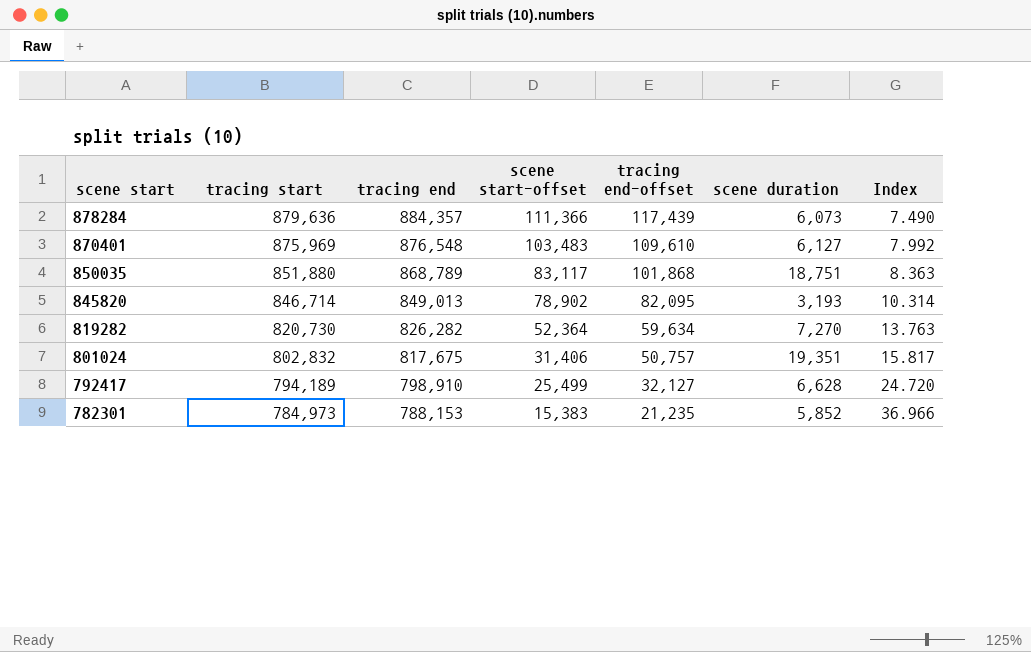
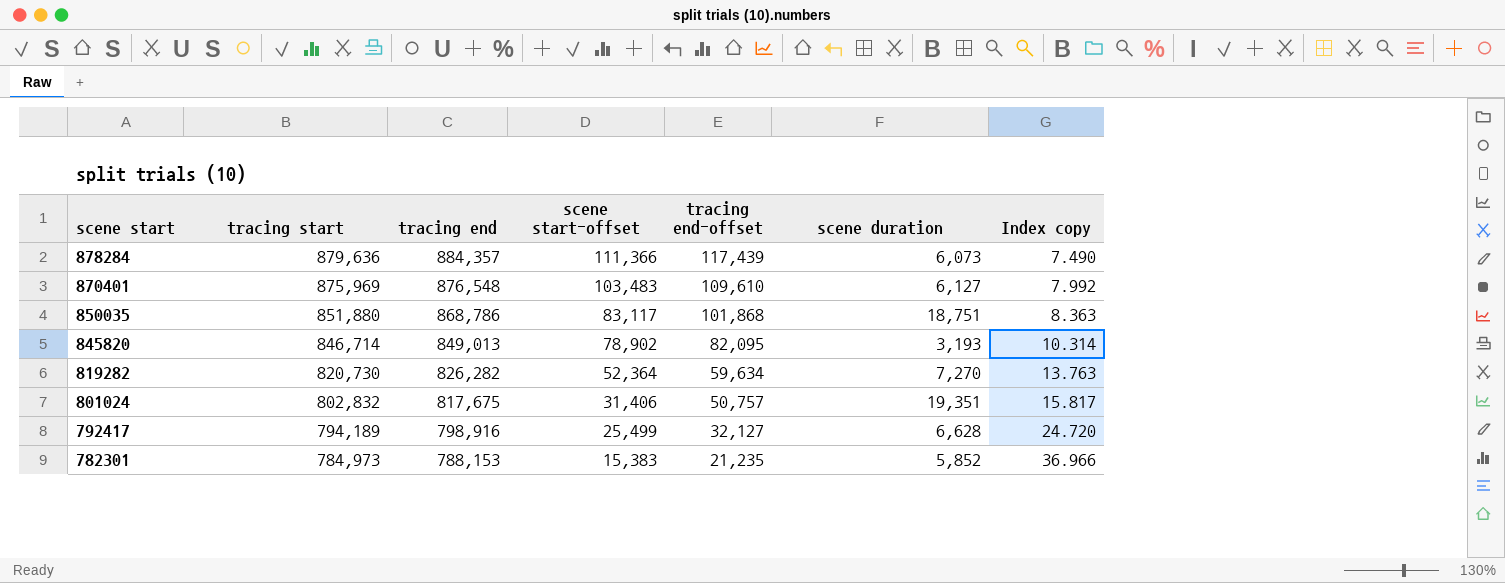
column name: Index -> Index copy
850035 | tracing end: 868,789 -> 868,786
792417 | tracing end: 798,910 -> 798,916

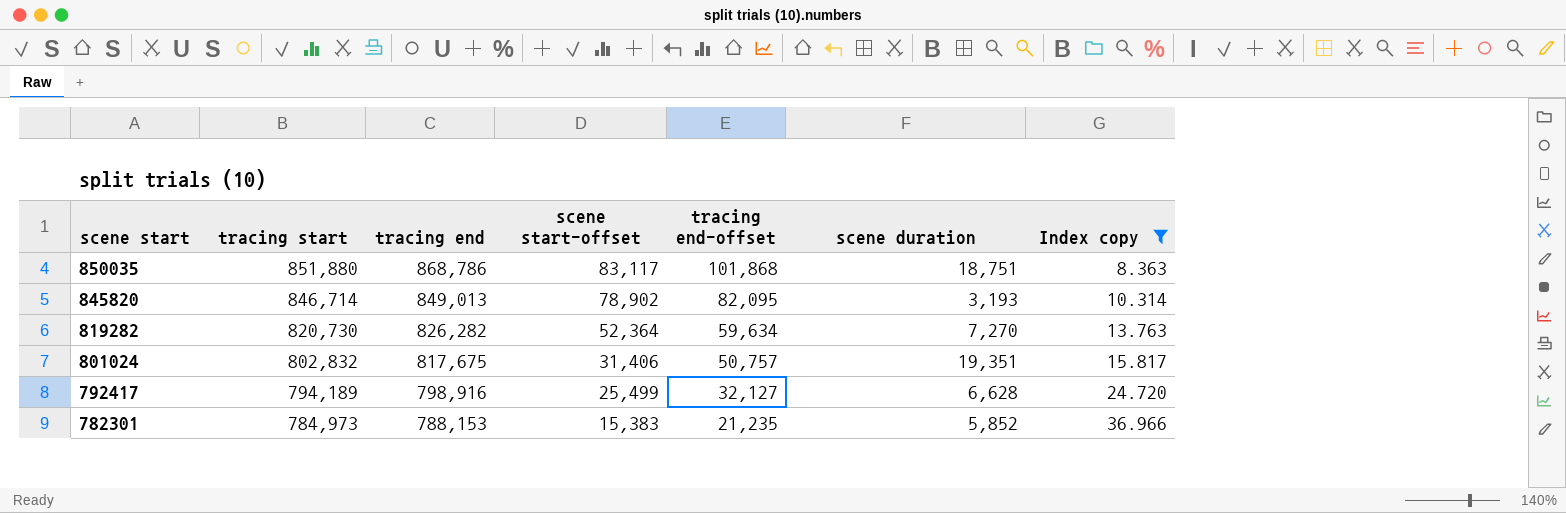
filter: none -> Index copy >= 8.363

